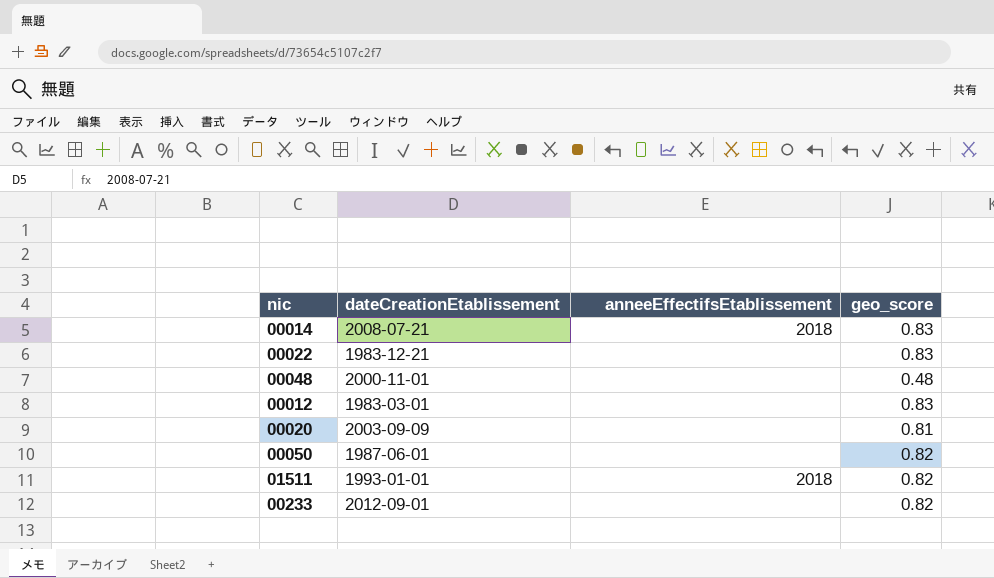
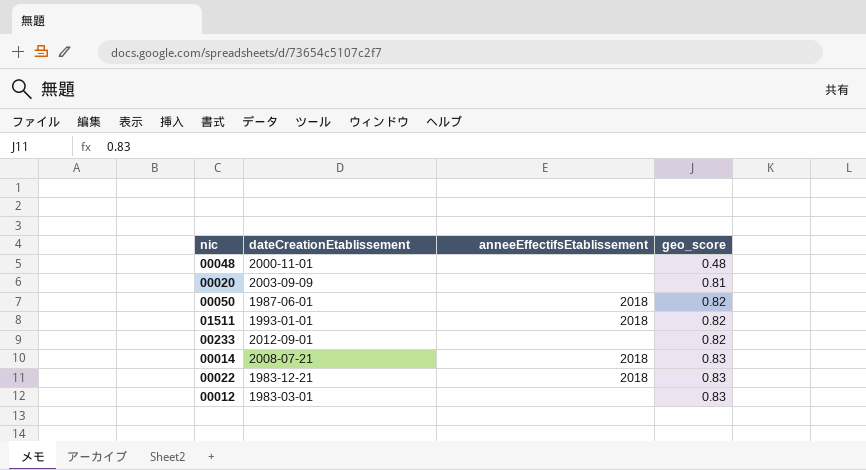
row order: none -> geo_score ascending
00050 | anneeEffectifsEtablissement: none -> 2018
00022 | anneeEffectifsEtablissement: none -> 2018

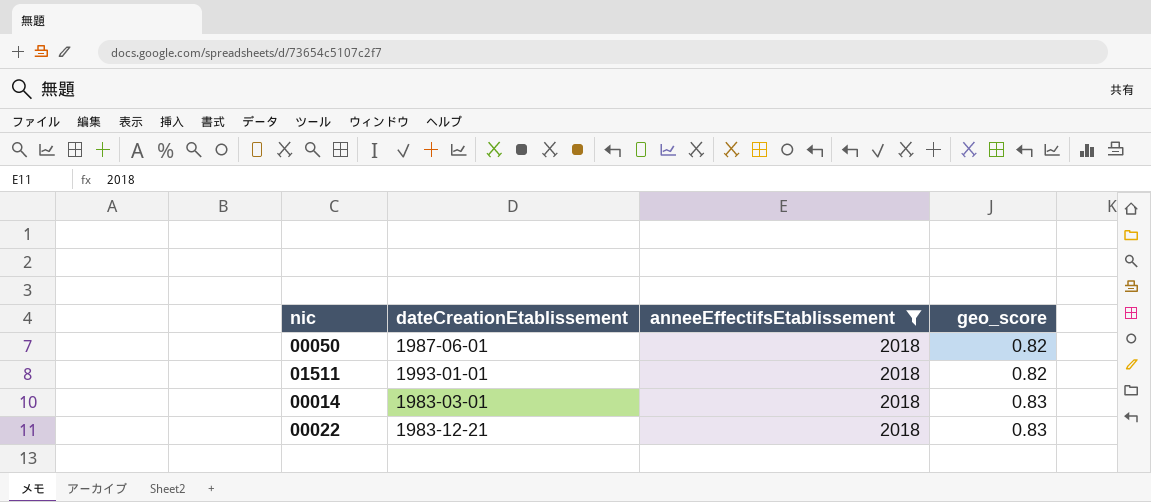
filter: none -> anneeEffectifsEtablissement = 2018
00014 | dateCreationEtablissement: 2008-07-21 -> 1983-03-01

